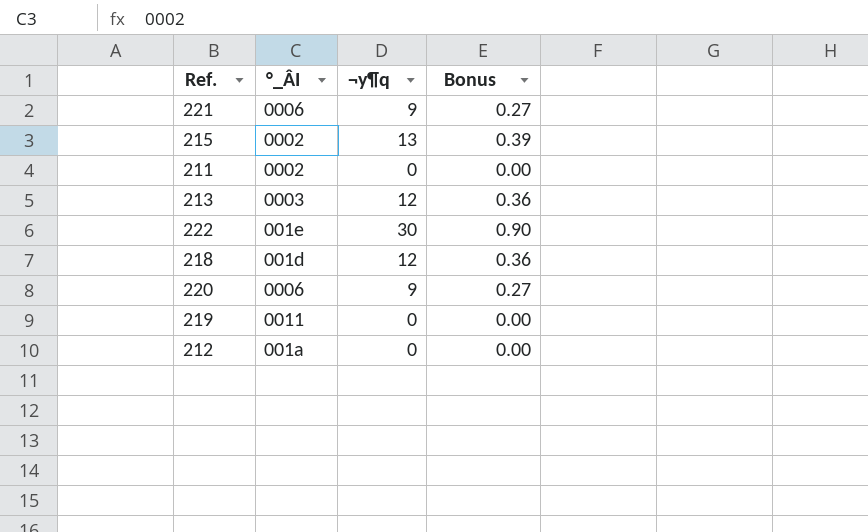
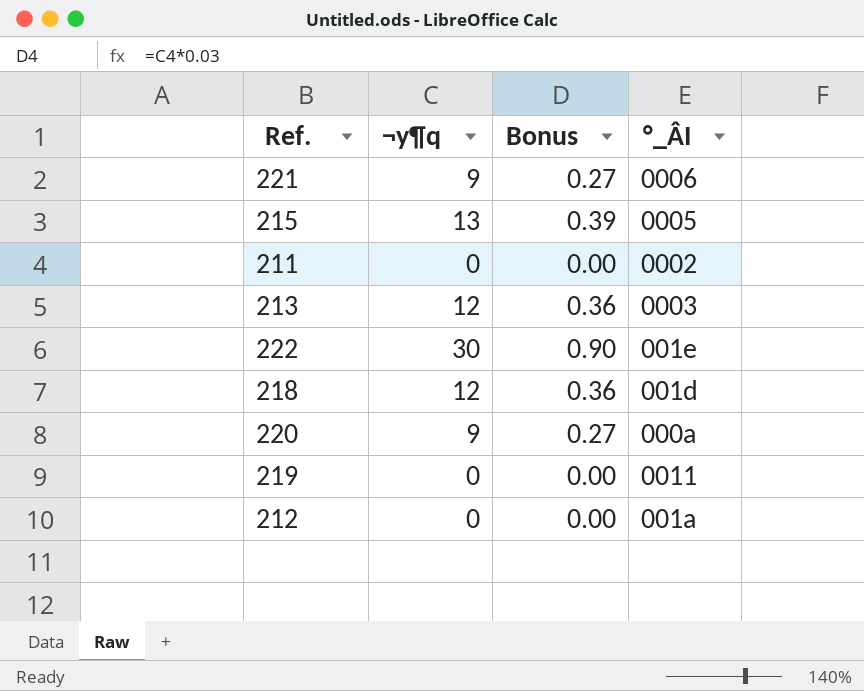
column °_ÂI | position: 2 -> 4
215 | °_ÂI: 0002 -> 0005
220 | °_ÂI: 0006 -> 000a

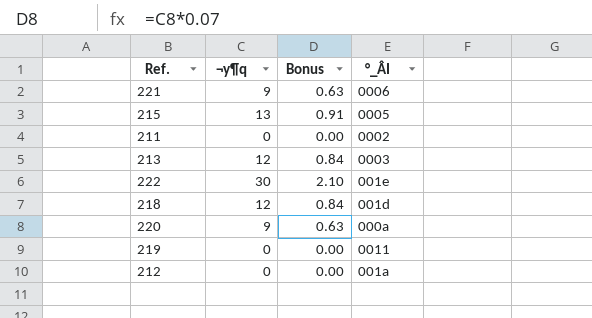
column Bonus | formula: [¬y¶q] * 0.03 -> [¬y¶q] * 0.07

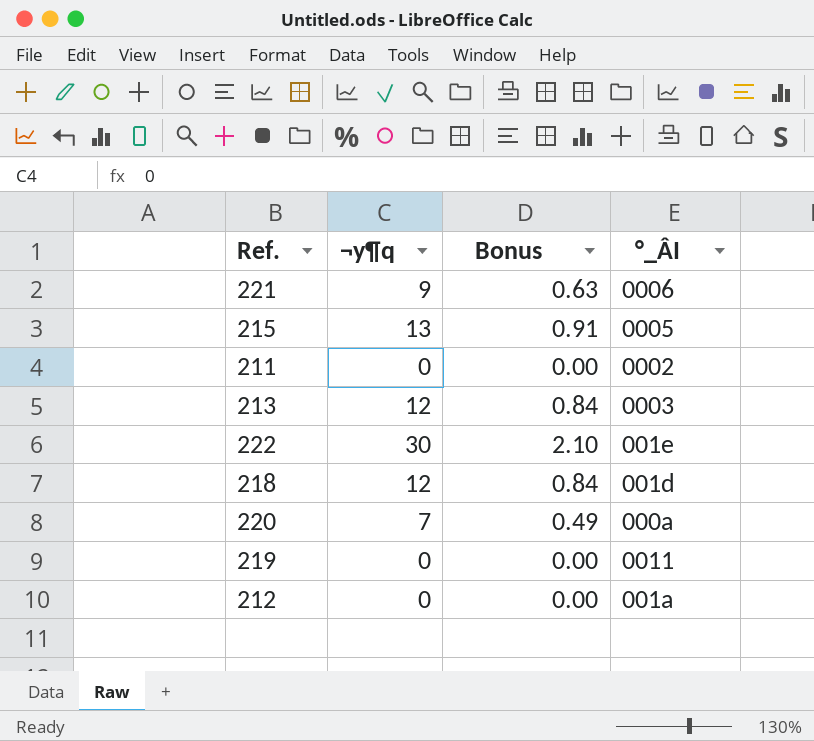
220 | ¬y¶q: 9 -> 7
220 | Bonus: 0.63 -> 0.49

